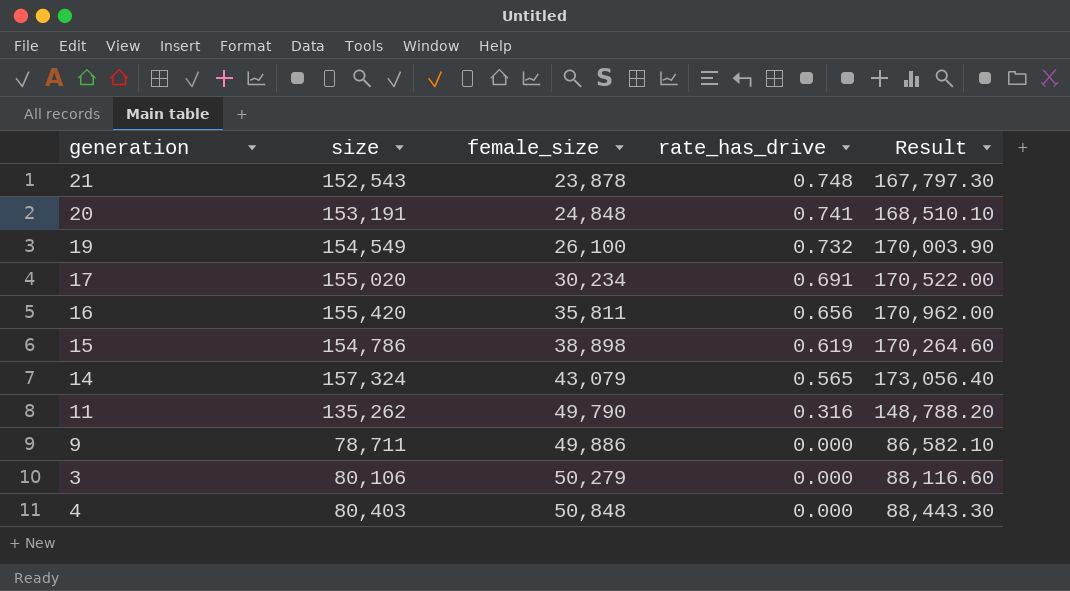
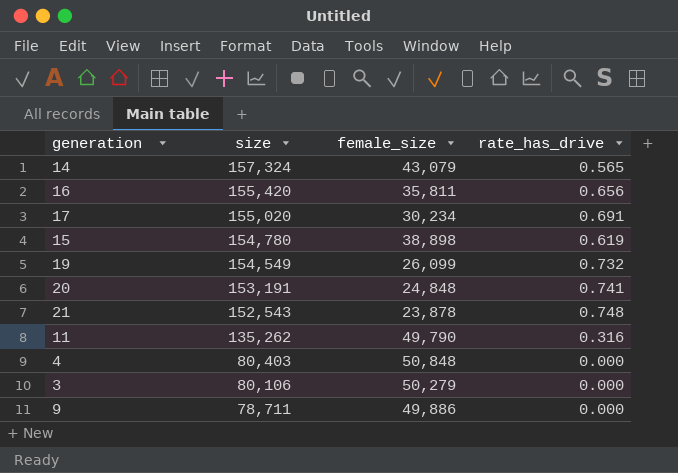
row order: female_size ascending -> size descending
column Result | formula: [size] * 1.1 -> none
15 | size: 154,786 -> 154,780
19 | female_size: 26,100 -> 26,099

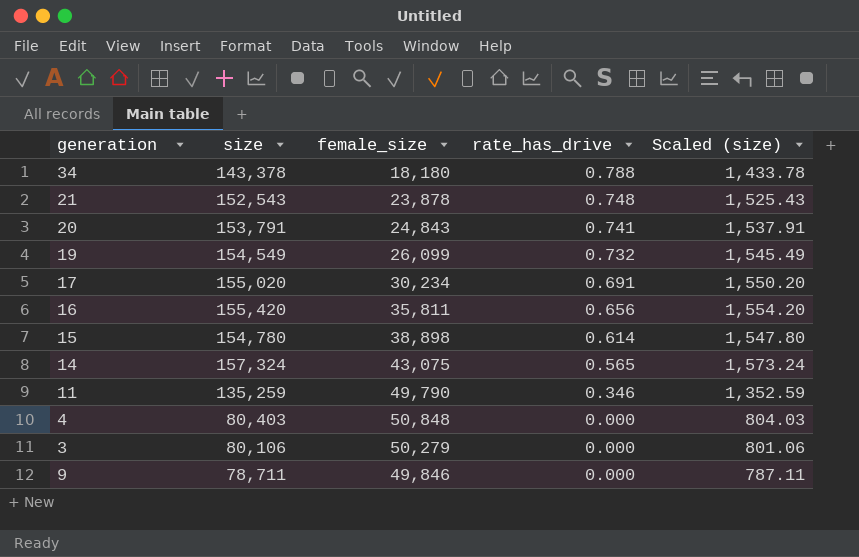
row order: size descending -> rate_has_drive descending
column Scaled (size) | formula: none -> [size] * 0.01
row 34: none -> 143,378 | 18,180 | 0.788 | 1,433.78
20 | size: 153,191 -> 153,791
20 | female_size: 24,848 -> 24,843
15 | rate_has_drive: 0.619 -> 0.614
14 | female_size: 43,079 -> 43,075
11 | size: 135,262 -> 135,259
11 | rate_has_drive: 0.316 -> 0.346
9 | female_size: 49,886 -> 49,846

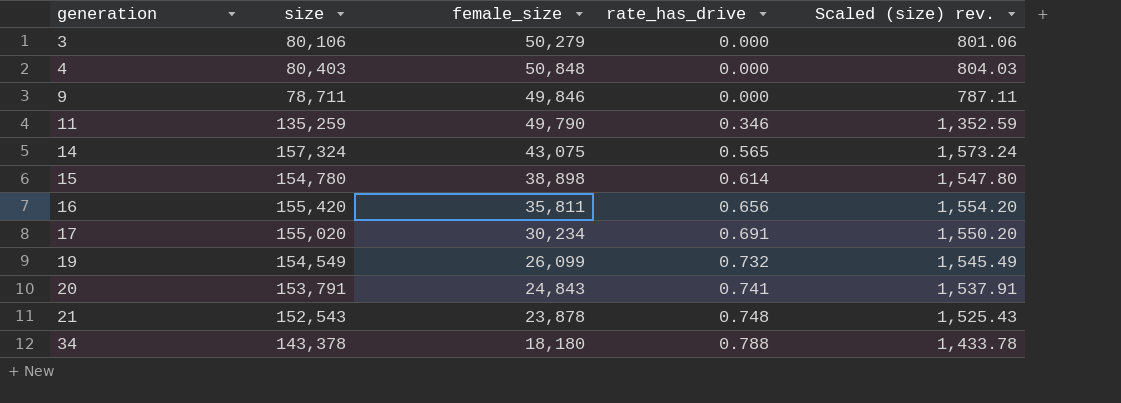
row order: rate_has_drive descending -> generation ascending
column name: Scaled (size) -> Scaled (size) rev.

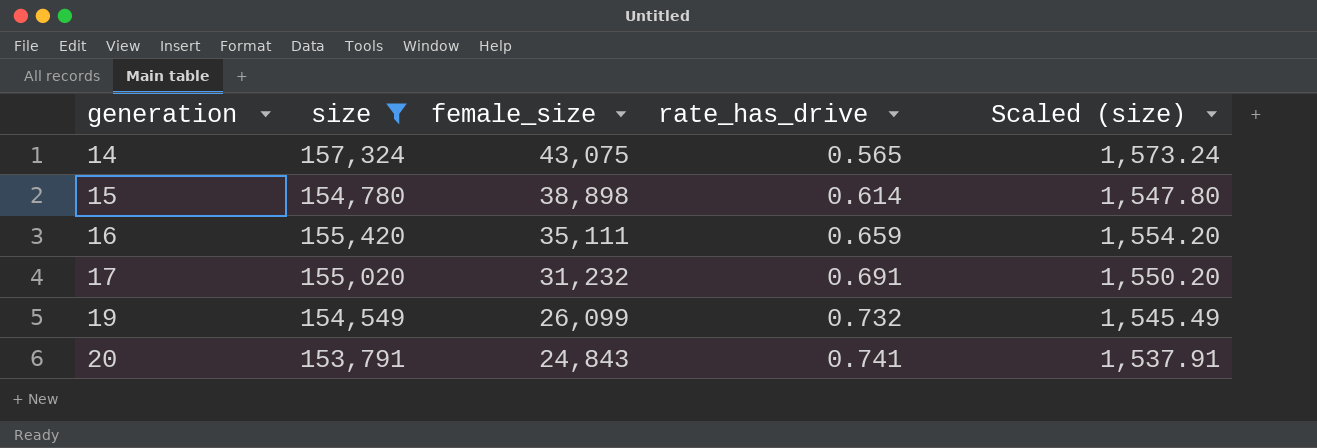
filter: none -> size >= 153,791
column name: Scaled (size) rev. -> Scaled (size)
16 | female_size: 35,811 -> 35,111
16 | rate_has_drive: 0.656 -> 0.659
17 | female_size: 30,234 -> 31,232

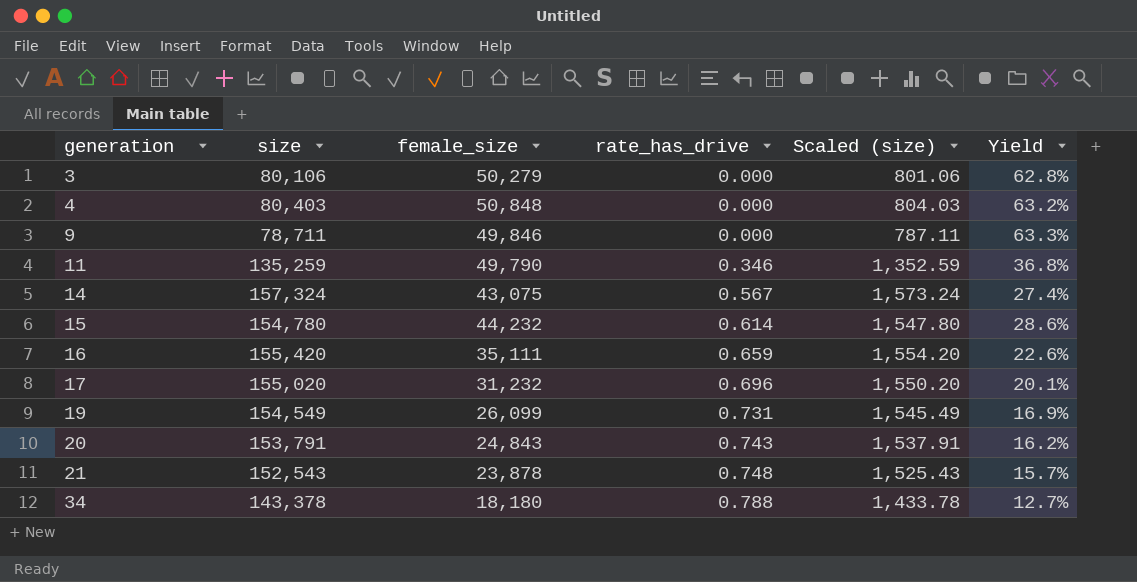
filter: size >= 153,791 -> none
column Yield | formula: none -> [female_size] / [size]
14 | rate_has_drive: 0.565 -> 0.567
15 | female_size: 38,898 -> 44,232
17 | rate_has_drive: 0.691 -> 0.696
19 | rate_has_drive: 0.732 -> 0.731
20 | rate_has_drive: 0.741 -> 0.743

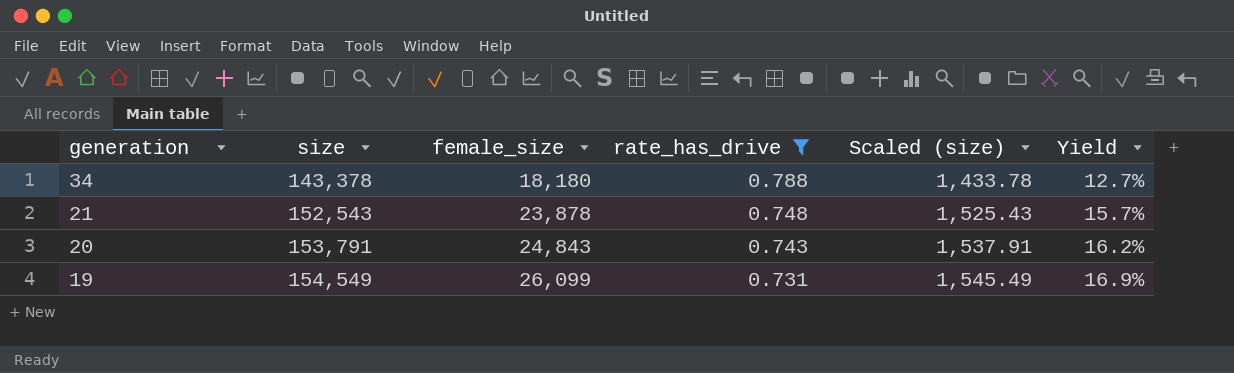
filter: none -> rate_has_drive >= 0.731
row order: generation ascending -> generation descending

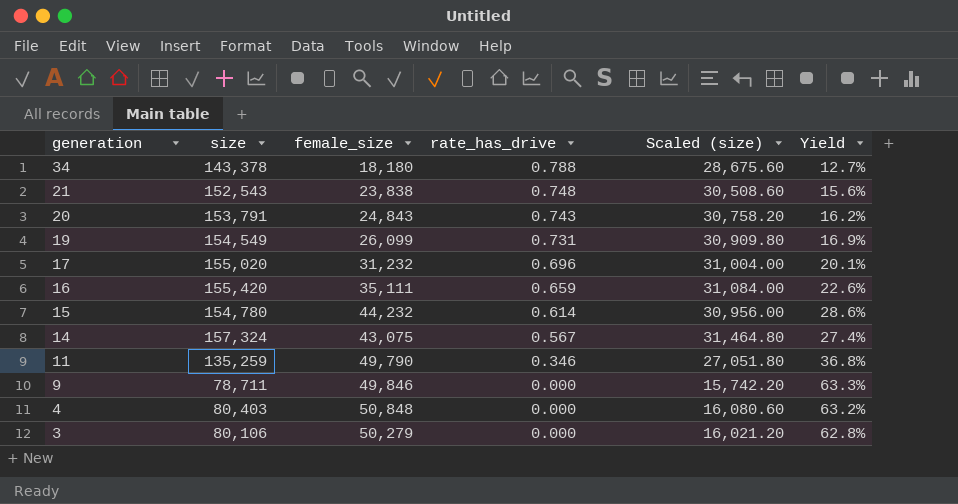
filter: rate_has_drive >= 0.731 -> none
column Scaled (size) | formula: [size] * 0.01 -> [size] * 0.2
21 | female_size: 23,878 -> 23,838
21 | Yield: 15.7% -> 15.6%

